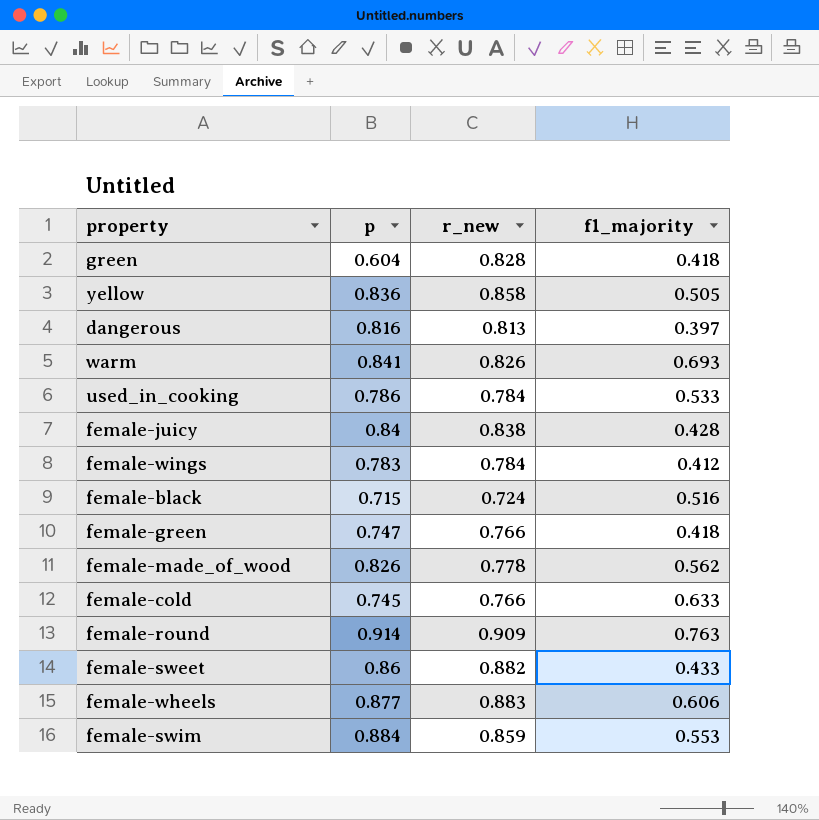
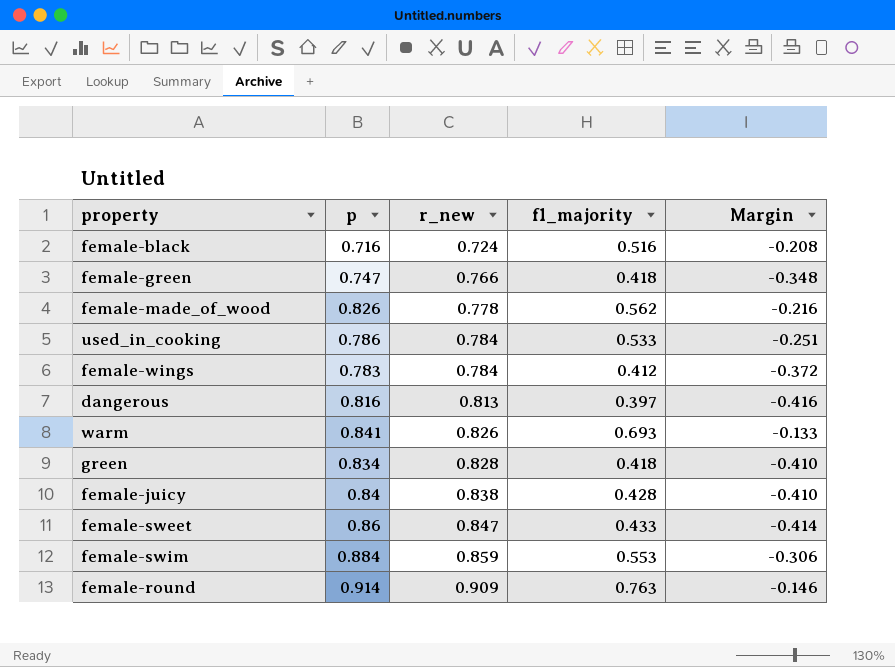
row order: none -> r_new ascending
column Margin | formula: none -> [f1_majority] - [r_new]
row yellow: 0.836 | 0.858 | 0.505 -> none
row female-cold: 0.745 | 0.766 | 0.633 -> none
row female-wheels: 0.877 | 0.883 | 0.606 -> none
female-black | p: 0.715 -> 0.716
green | p: 0.604 -> 0.834
female-sweet | r_new: 0.882 -> 0.847

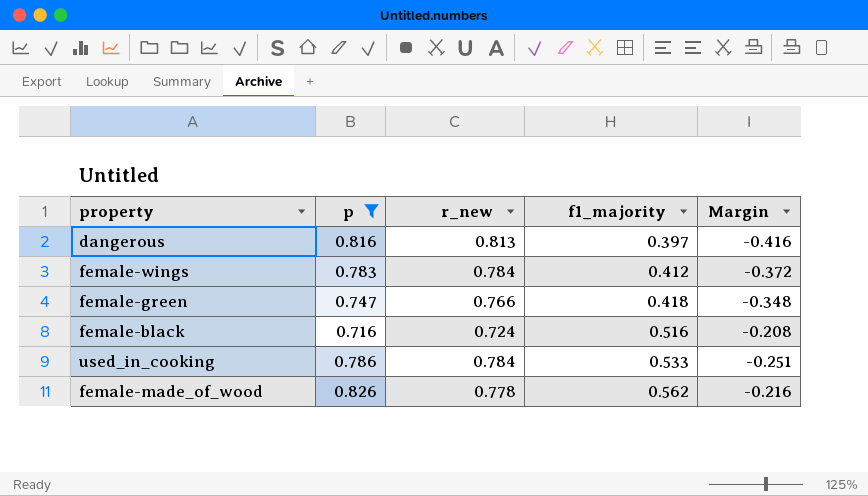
filter: none -> p <= 0.826
row order: r_new ascending -> f1_majority ascending

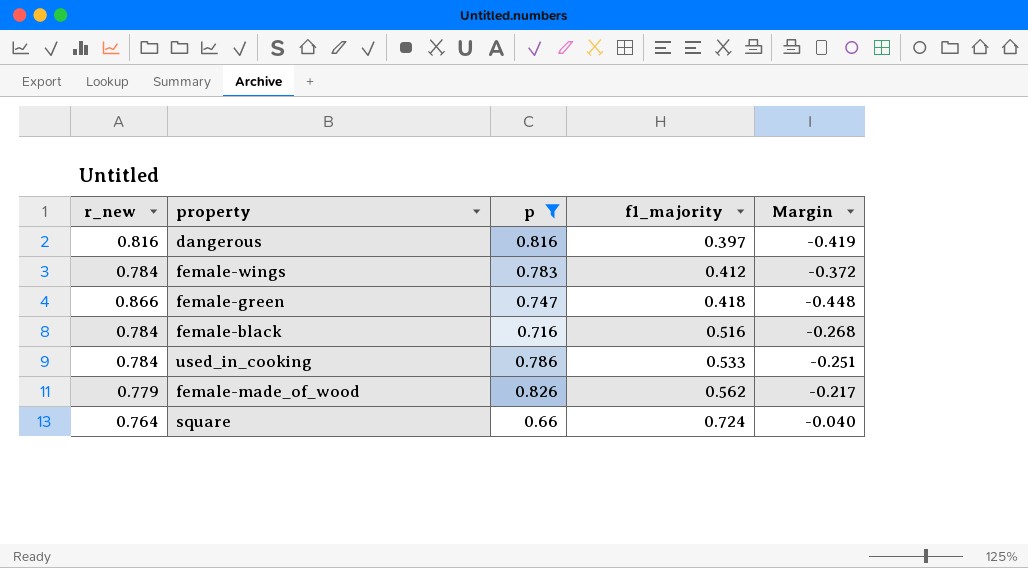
column r_new | position: 3 -> 1
dangerous | r_new: 0.813 -> 0.816
dangerous | Margin: -0.416 -> -0.419
female-green | r_new: 0.766 -> 0.866
female-green | Margin: -0.348 -> -0.448
female-black | r_new: 0.724 -> 0.784
female-black | Margin: -0.208 -> -0.268
female-made_of_wood | r_new: 0.778 -> 0.779
female-made_of_wood | Margin: -0.216 -> -0.217
row square: none -> 0.764 | 0.66 | 0.724 | -0.040

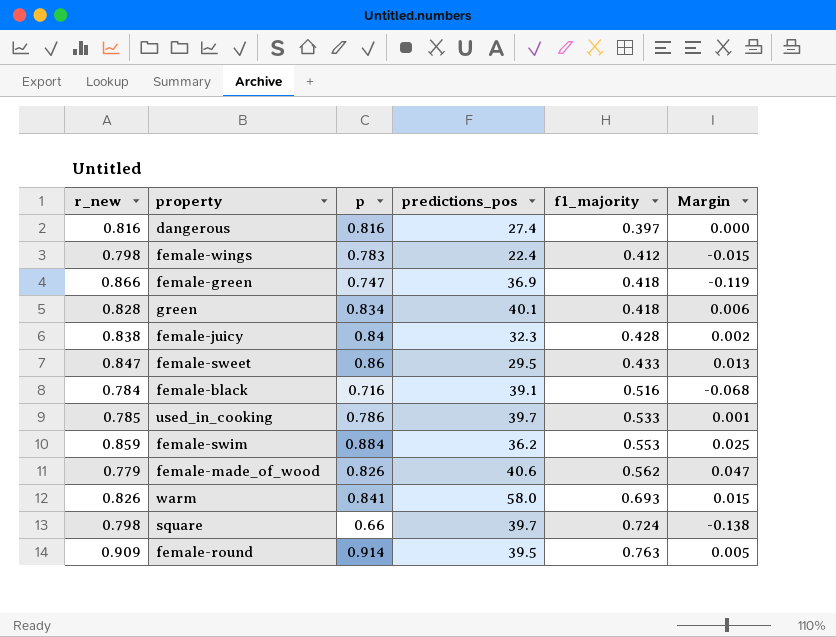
filter: p <= 0.826 -> none
column predictions_pos | position: none -> 4
column Margin | formula: [f1_majority] - [r_new] -> [p] - [r_new]
female-wings | r_new: 0.784 -> 0.798
used_in_cooking | r_new: 0.784 -> 0.785
square | r_new: 0.764 -> 0.798

